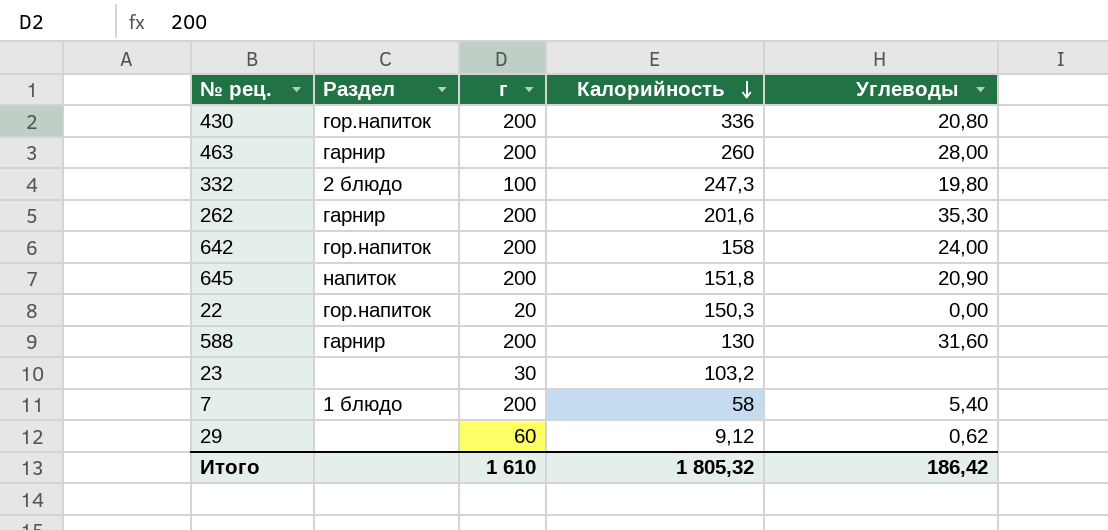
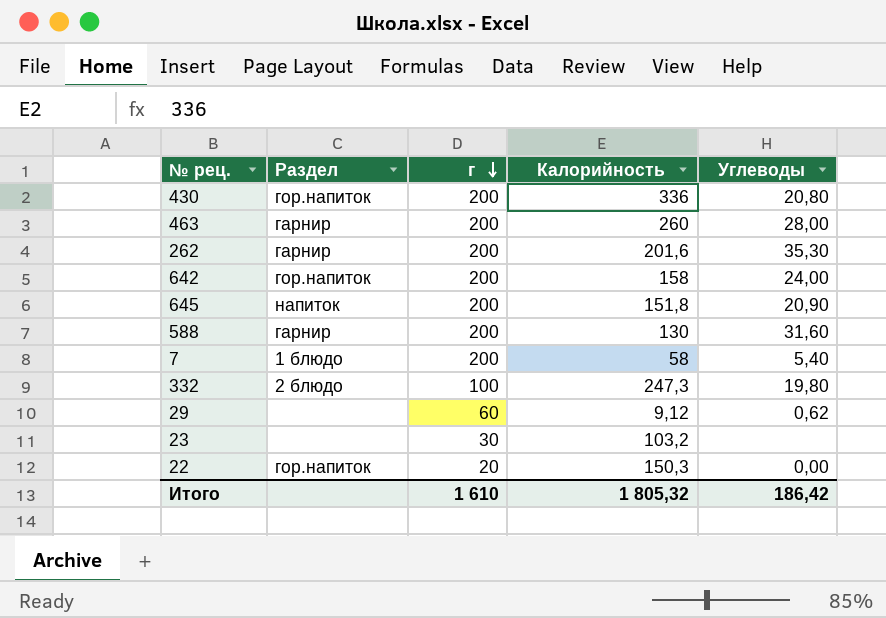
row order: Калорийность descending -> г descending

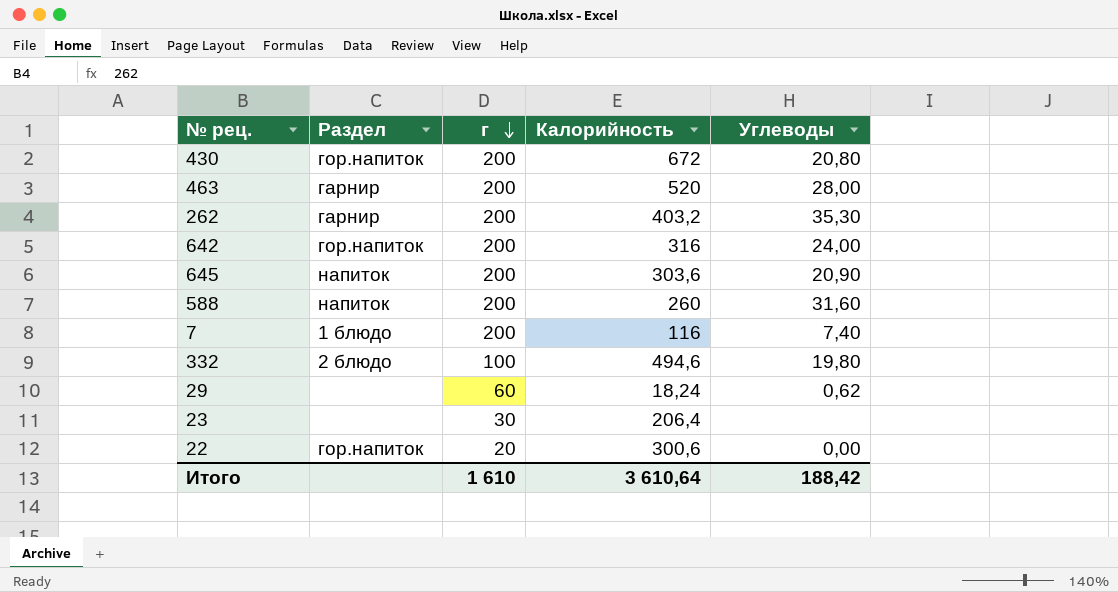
430 | Калорийность: 336 -> 672
463 | Калорийность: 260 -> 520
262 | Калорийность: 201,6 -> 403,2
642 | Калорийность: 158 -> 316
645 | Калорийность: 151,8 -> 303,6
588 | Раздел: гарнир -> напиток
588 | Калорийность: 130 -> 260
7 | Калорийность: 58 -> 116
7 | Углеводы: 5,40 -> 7,40
332 | Калорийность: 247,3 -> 494,6
29 | Калорийность: 9,12 -> 18,24
23 | Калорийность: 103,2 -> 206,4
22 | Калорийность: 150,3 -> 300,6
Итого | Калорийность: 1 805,32 -> 3 610,64
Итого | Углеводы: 186,42 -> 188,42

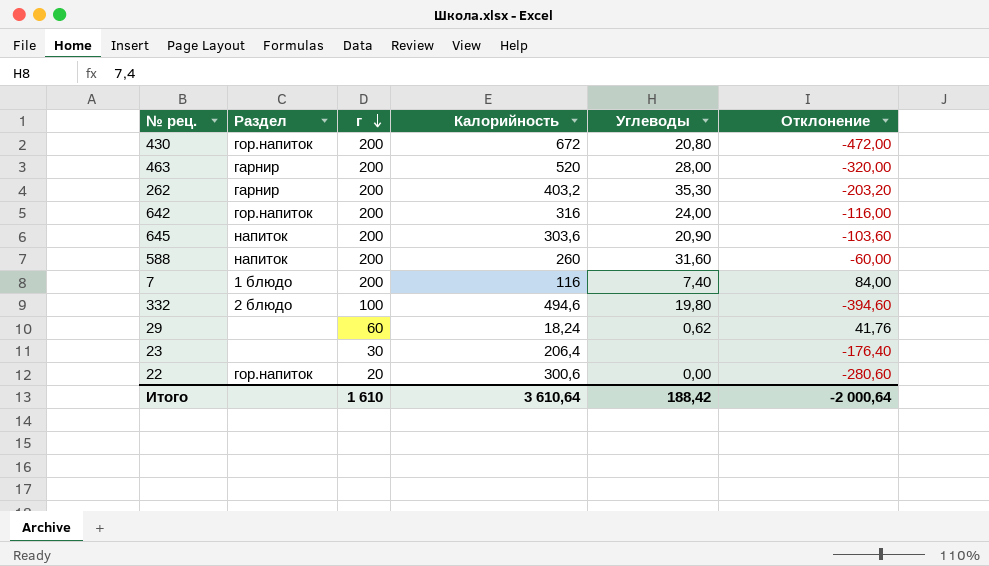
column Отклонение | formula: none -> [г] - [Калорийность]

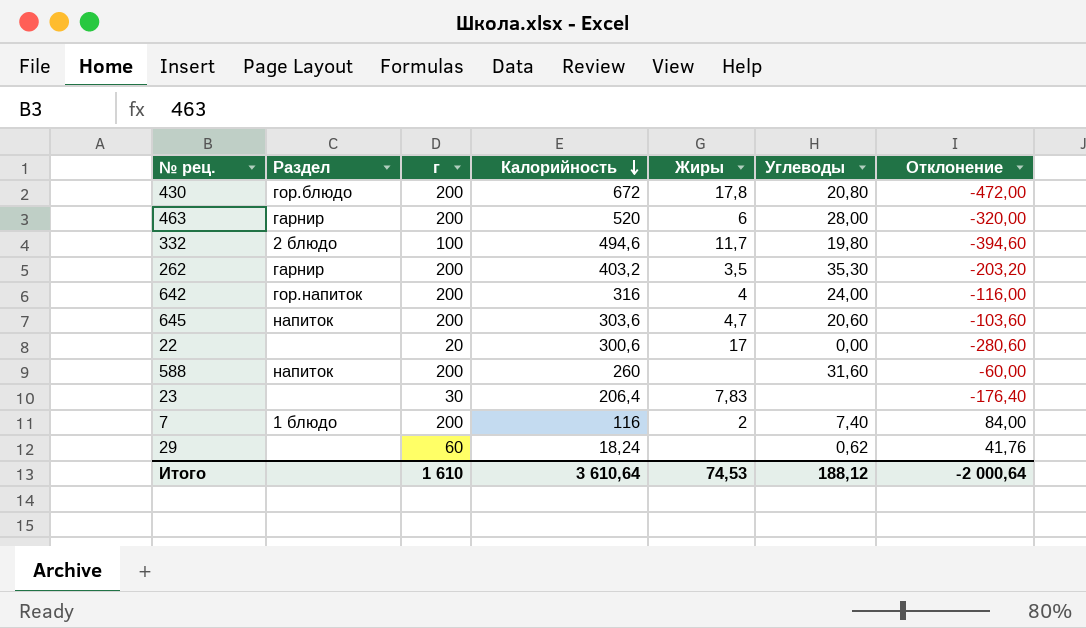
row order: г descending -> Калорийность descending
column Жиры | position: none -> 5
430 | Раздел: гор.напиток -> гор.блюдо
645 | Углеводы: 20,90 -> 20,60
22 | Раздел: гор.напиток -> none
Итого | Углеводы: 188,42 -> 188,12

